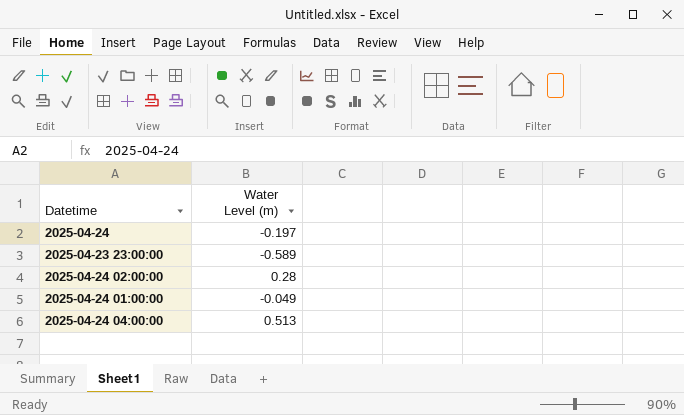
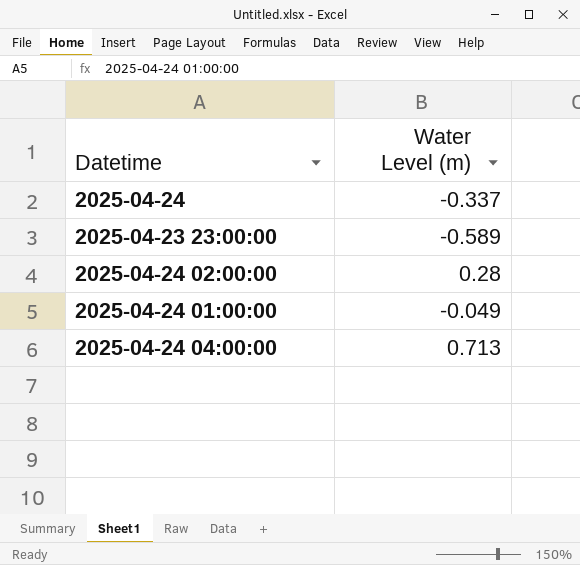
2025-04-24 | Water Level (m): -0.197 -> -0.337
2025-04-24 04:00:00 | Water Level (m): 0.513 -> 0.713

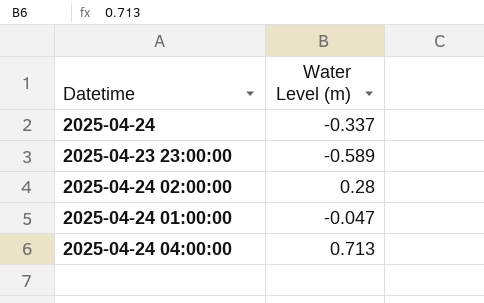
2025-04-24 01:00:00 | Water Level (m): -0.049 -> -0.047

